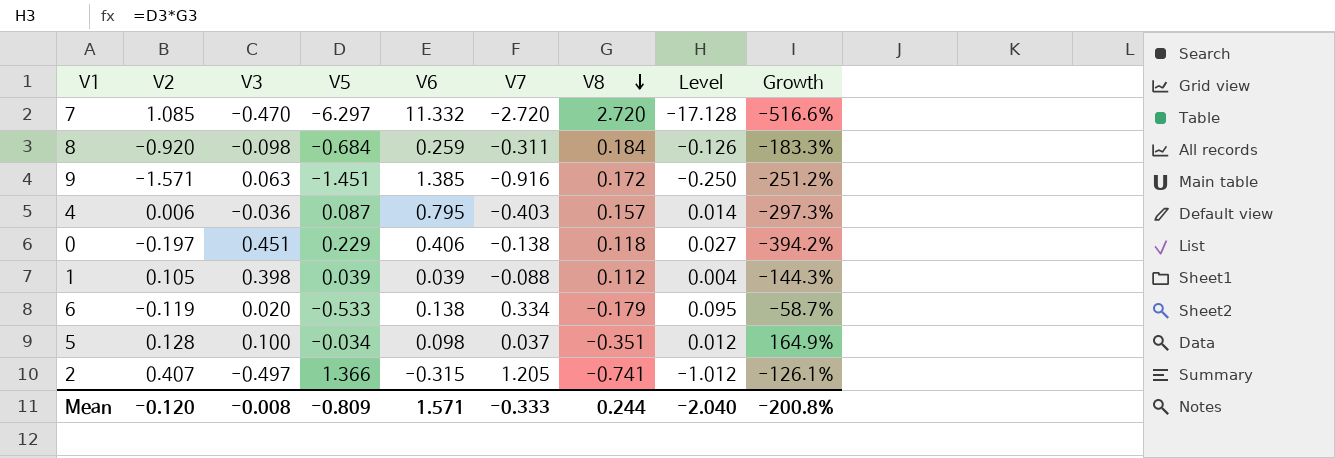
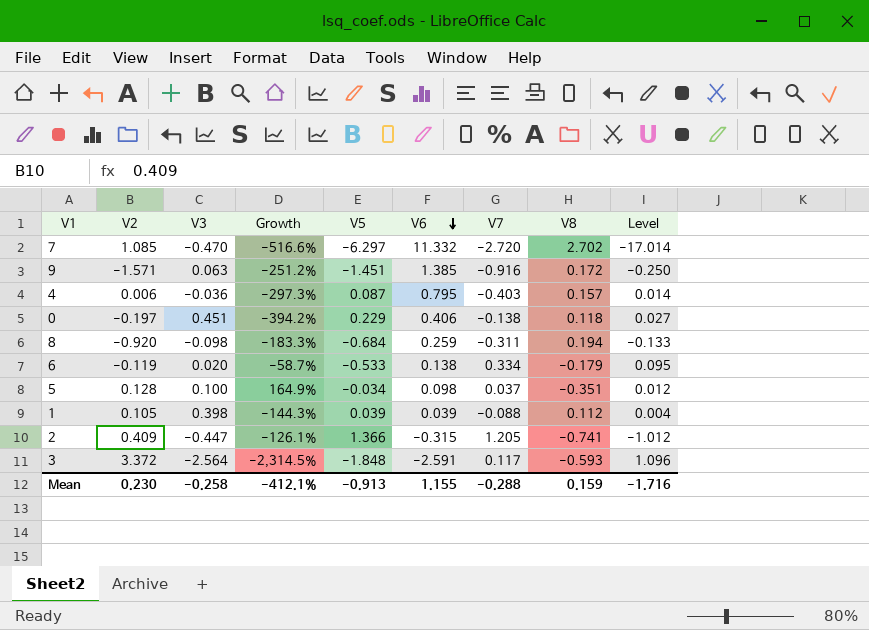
row order: V8 descending -> V6 descending
column Growth | position: 9 -> 4
7 | V8: 2.720 -> 2.702
7 | Level: -17.128 -> -17.014
8 | V8: 0.184 -> 0.194
8 | Level: -0.126 -> -0.133
2 | V2: 0.407 -> 0.409
2 | V3: -0.497 -> -0.447
row 3: none -> 3.372 | -2.564 | -2,314.5% | -1.848 | -2.591 | 0.117 | -0.593 | 1.096
Mean | V2: -0.120 -> 0.230
Mean | V3: -0.008 -> -0.258
Mean | Growth: -200.8% -> -412.1%
Mean | V5: -0.809 -> -0.913
Mean | V6: 1.571 -> 1.155
Mean | V7: -0.333 -> -0.288
Mean | V8: 0.244 -> 0.159
Mean | Level: -2.040 -> -1.716

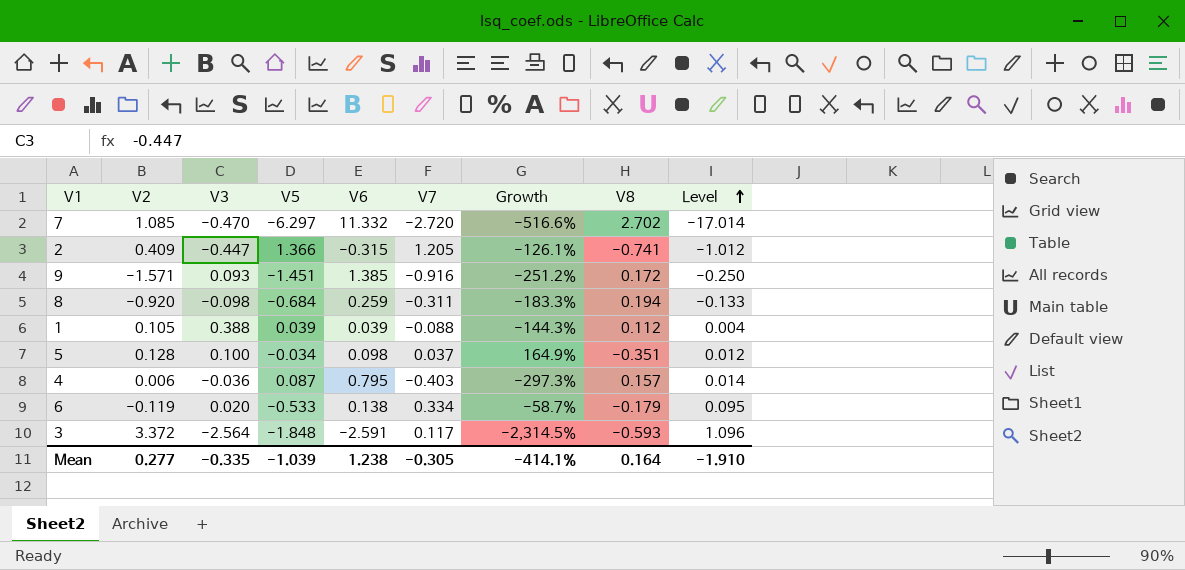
row order: V6 descending -> Level ascending
column Growth | position: 4 -> 7
row 0: -0.197 | 0.451 | -394.2% | 0.229 | 0.406 | -0.138 | 0.118 | 0.027 -> none
9 | V3: 0.063 -> 0.093
1 | V3: 0.398 -> 0.388
Mean | V2: 0.230 -> 0.277
Mean | V3: -0.258 -> -0.335
Mean | V5: -0.913 -> -1.039
Mean | V6: 1.155 -> 1.238
Mean | V7: -0.288 -> -0.305
Mean | Growth: -412.1% -> -414.1%
Mean | V8: 0.159 -> 0.164
Mean | Level: -1.716 -> -1.910

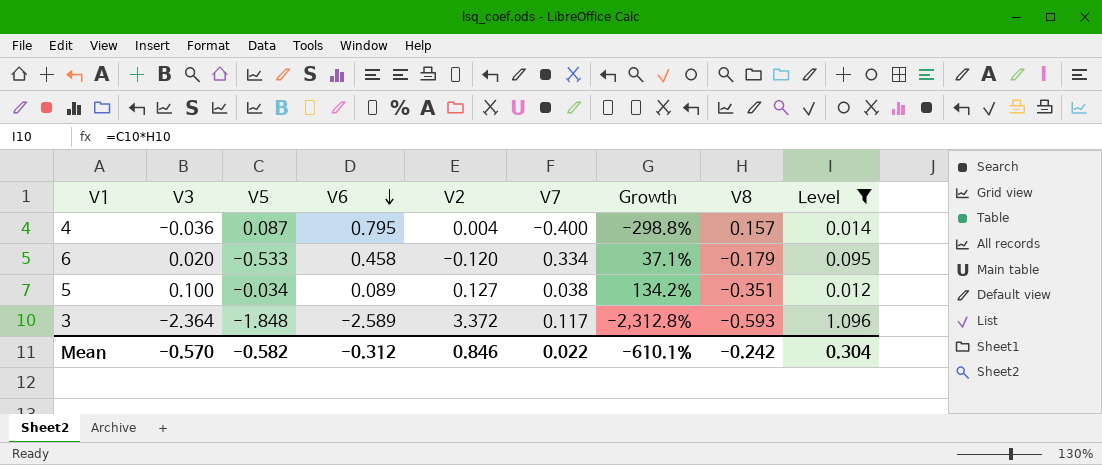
filter: none -> Level >= 0.012
row order: Level ascending -> V6 descending
column V2 | position: 2 -> 5
4 | V2: 0.006 -> 0.004
4 | V7: -0.403 -> -0.400
4 | Growth: -297.3% -> -298.8%
6 | V6: 0.138 -> 0.458
6 | V2: -0.119 -> -0.120
6 | Growth: -58.7% -> 37.1%
5 | V6: 0.098 -> 0.089
5 | V2: 0.128 -> 0.127
5 | V7: 0.037 -> 0.038
5 | Growth: 164.9% -> 134.2%
3 | V3: -2.564 -> -2.364
3 | V6: -2.591 -> -2.589
3 | Growth: -2,314.5% -> -2,312.8%
Mean | V3: -0.335 -> -0.570
Mean | V5: -1.039 -> -0.582
Mean | V6: 1.238 -> -0.312
Mean | V2: 0.277 -> 0.846
Mean | V7: -0.305 -> 0.022
Mean | Growth: -414.1% -> -610.1%
Mean | V8: 0.164 -> -0.242
Mean | Level: -1.910 -> 0.304

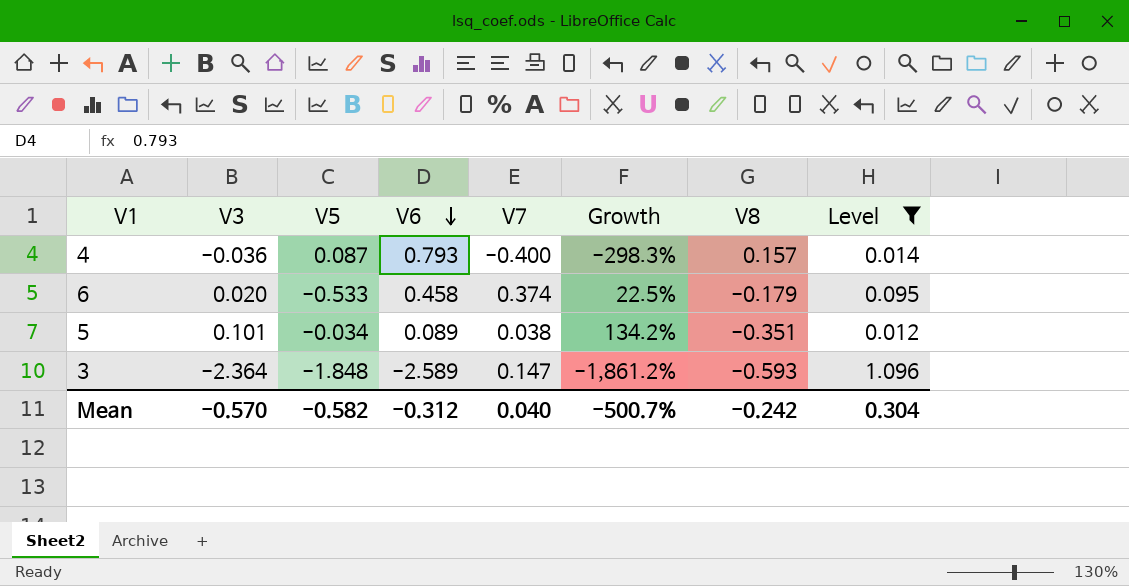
column V2 | position: 5 -> none
4 | V6: 0.795 -> 0.793
4 | Growth: -298.8% -> -298.3%
6 | V7: 0.334 -> 0.374
6 | Growth: 37.1% -> 22.5%
5 | V3: 0.100 -> 0.101
3 | V7: 0.117 -> 0.147
3 | Growth: -2,312.8% -> -1,861.2%
Mean | V7: 0.022 -> 0.040
Mean | Growth: -610.1% -> -500.7%

